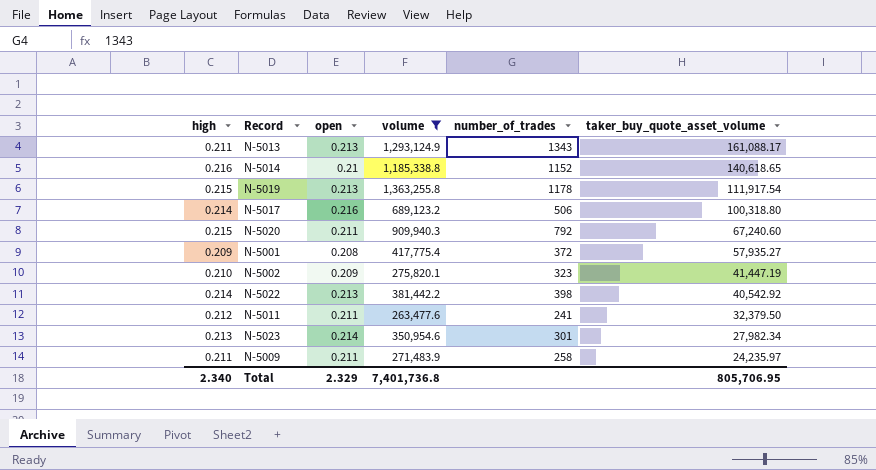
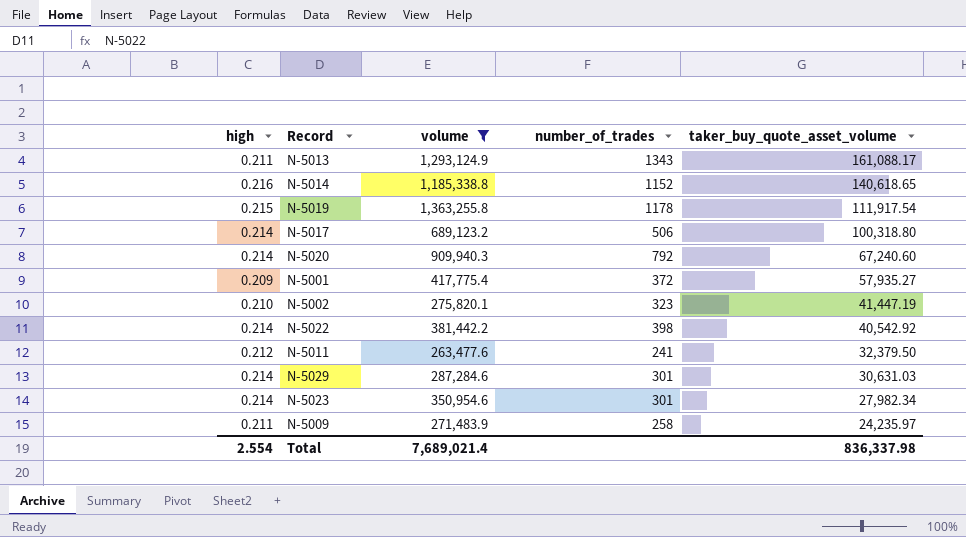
column open | position: 3 -> none
N-5020 | high: 0.215 -> 0.214
row N-5029: none -> 0.214 | 287,284.6 | 301 | 30,631.03
N-5023 | high: 0.213 -> 0.214
Total | high: 2.340 -> 2.554
Total | volume: 7,401,736.8 -> 7,689,021.4
Total | taker_buy_quote_asset_volume: 805,706.95 -> 836,337.98

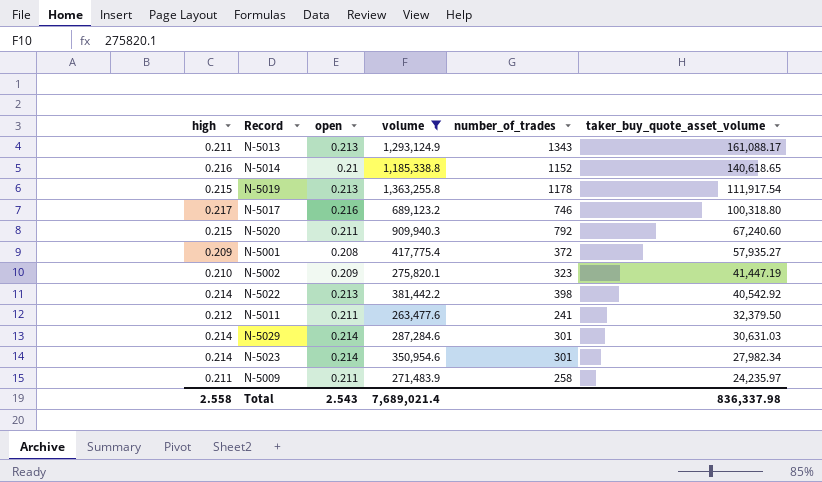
column open | position: none -> 3
N-5017 | high: 0.214 -> 0.217
N-5017 | number_of_trades: 506 -> 746
N-5020 | high: 0.214 -> 0.215
Total | high: 2.554 -> 2.558

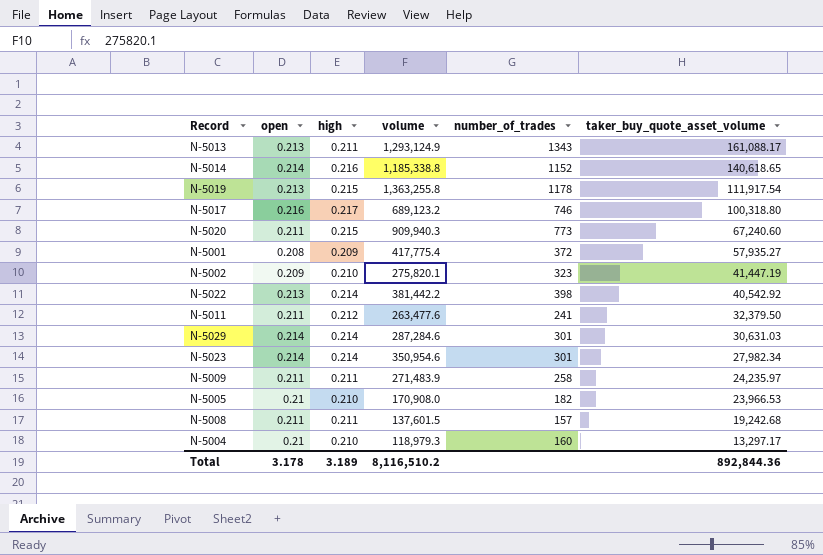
filter: volume >= 263,477.6 -> none
column high | position: 1 -> 3
N-5014 | open: 0.21 -> 0.214
N-5020 | number_of_trades: 792 -> 773
Total | open: 2.543 -> 3.178
Total | high: 2.558 -> 3.189
Total | volume: 7,689,021.4 -> 8,116,510.2
Total | taker_buy_quote_asset_volume: 836,337.98 -> 892,844.36

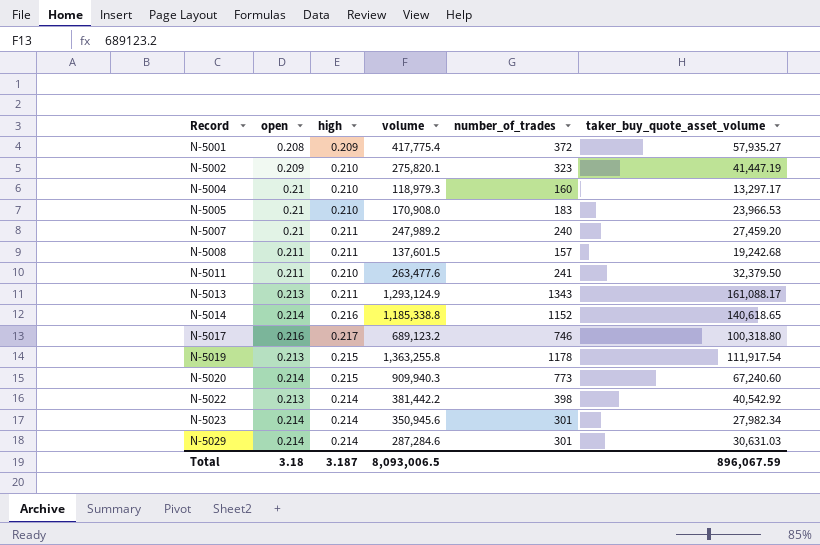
row order: taker_buy_quote_asset_volume descending -> Record ascending
row N-5009: 0.211 | 0.211 | 271,483.9 | 258 | 24,235.97 -> none
N-5005 | number_of_trades: 182 -> 183
row N-5007: none -> 0.21 | 0.211 | 247,989.2 | 240 | 27,459.20
N-5011 | high: 0.212 -> 0.210
N-5020 | open: 0.211 -> 0.214
N-5023 | volume: 350,954.6 -> 350,945.6
Total | open: 3.178 -> 3.18
Total | high: 3.189 -> 3.187
Total | volume: 8,116,510.2 -> 8,093,006.5
Total | taker_buy_quote_asset_volume: 892,844.36 -> 896,067.59

